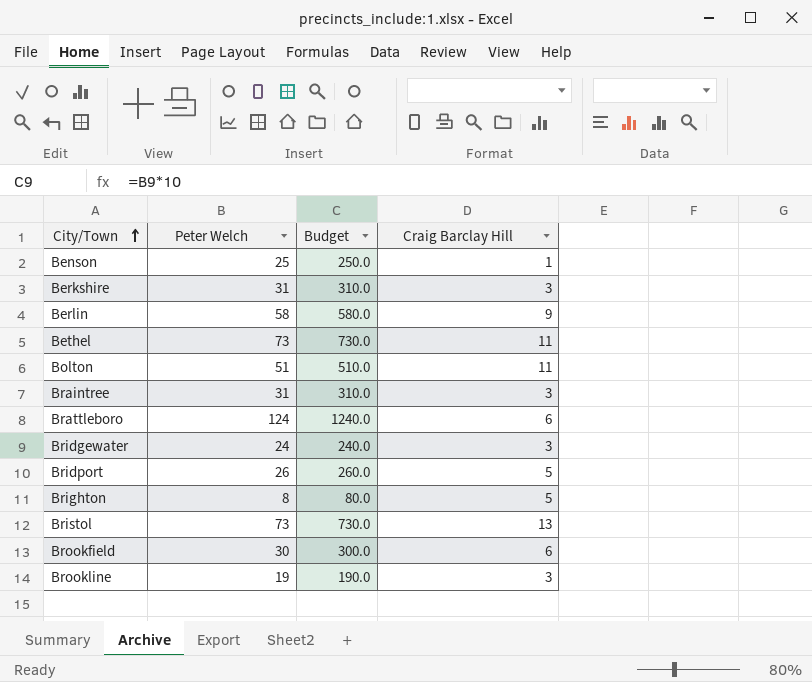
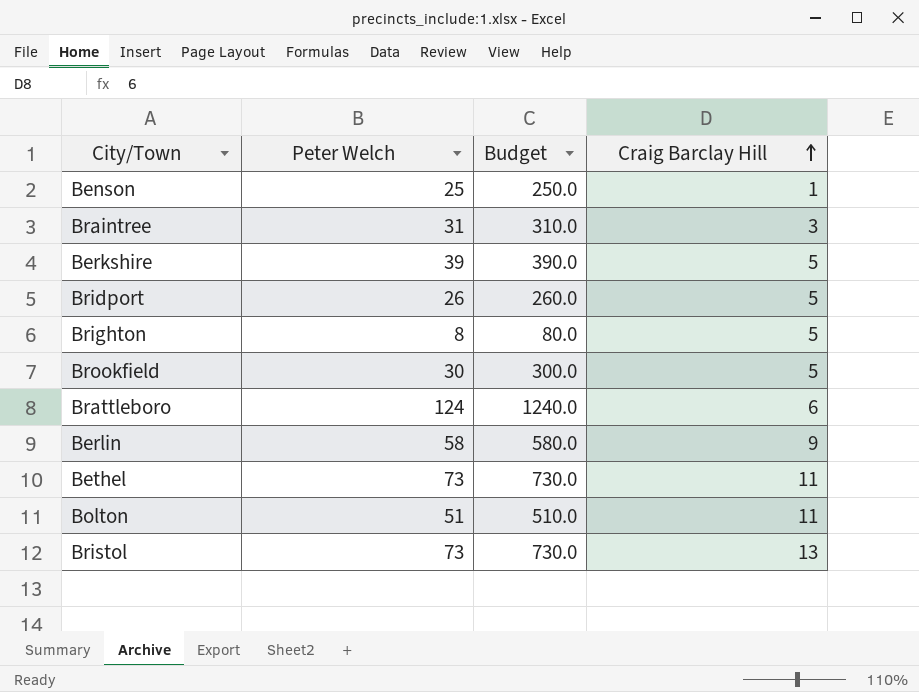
row order: City/Town ascending -> Craig Barclay Hill ascending
row Bridgewater: 24 | 240.0 | 3 -> none
row Brookline: 19 | 190.0 | 3 -> none
Berkshire | Peter Welch: 31 -> 39
Berkshire | Budget: 310.0 -> 390.0
Berkshire | Craig Barclay Hill: 3 -> 5
Brookfield | Craig Barclay Hill: 6 -> 5

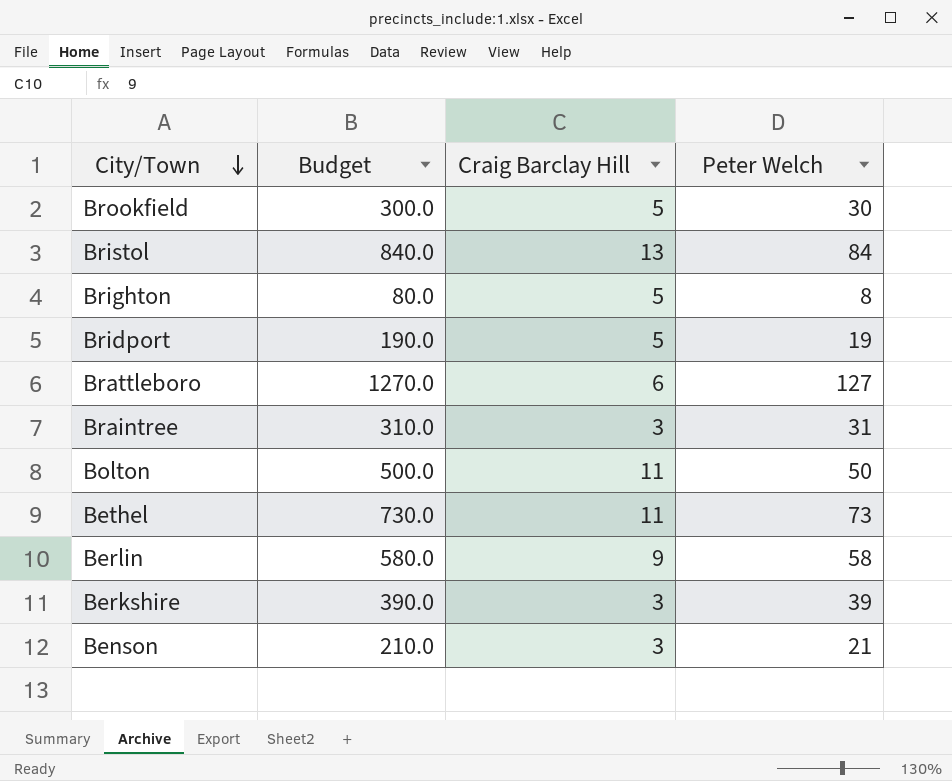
row order: Craig Barclay Hill ascending -> City/Town descending
column Peter Welch | position: 2 -> 4
Bristol | Budget: 730.0 -> 840.0
Bristol | Peter Welch: 73 -> 84
Bridport | Budget: 260.0 -> 190.0
Bridport | Peter Welch: 26 -> 19
Brattleboro | Budget: 1240.0 -> 1270.0
Brattleboro | Peter Welch: 124 -> 127
Bolton | Budget: 510.0 -> 500.0
Bolton | Peter Welch: 51 -> 50
Berkshire | Craig Barclay Hill: 5 -> 3
Benson | Budget: 250.0 -> 210.0
Benson | Craig Barclay Hill: 1 -> 3
Benson | Peter Welch: 25 -> 21

